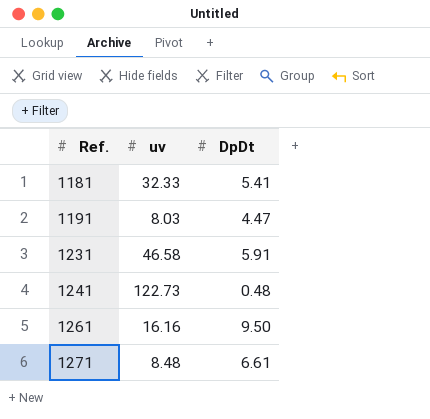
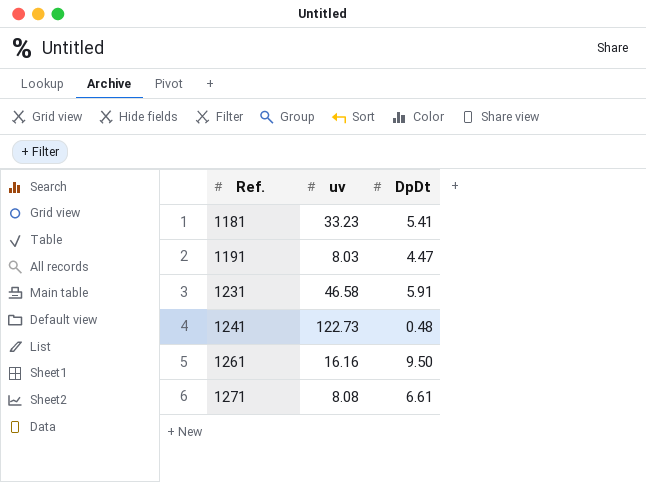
1181 | uv: 32.33 -> 33.23
1271 | uv: 8.48 -> 8.08

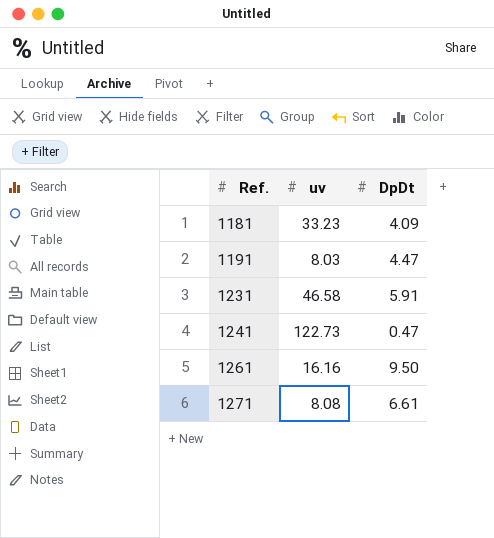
1181 | DpDt: 5.41 -> 4.09
1241 | DpDt: 0.48 -> 0.47

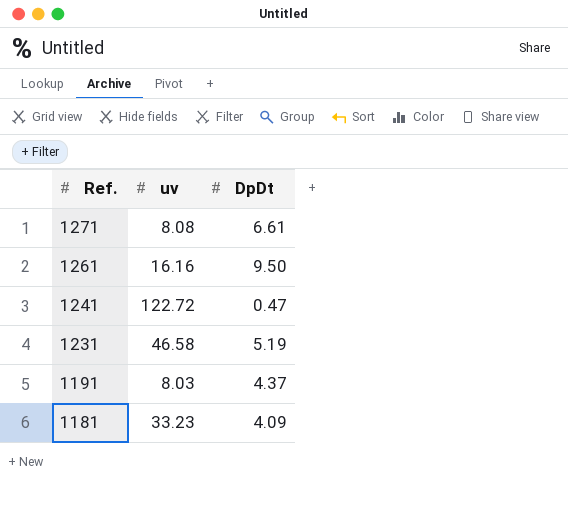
row order: Ref. ascending -> Ref. descending
1241 | uv: 122.73 -> 122.72
1231 | DpDt: 5.91 -> 5.19
1191 | DpDt: 4.47 -> 4.37

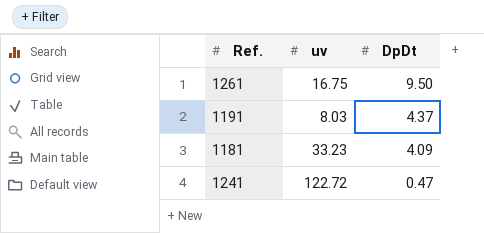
row order: Ref. descending -> DpDt descending
row 1271: 8.08 | 6.61 -> none
row 1231: 46.58 | 5.19 -> none
1261 | uv: 16.16 -> 16.75

